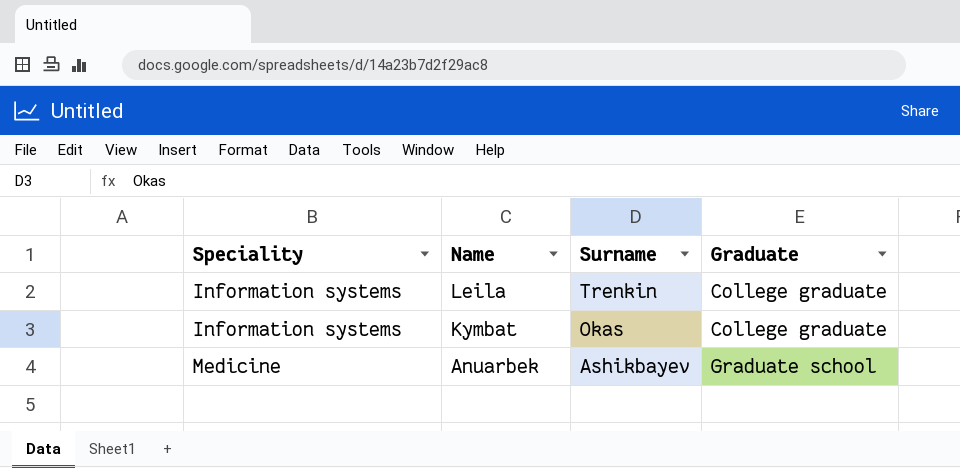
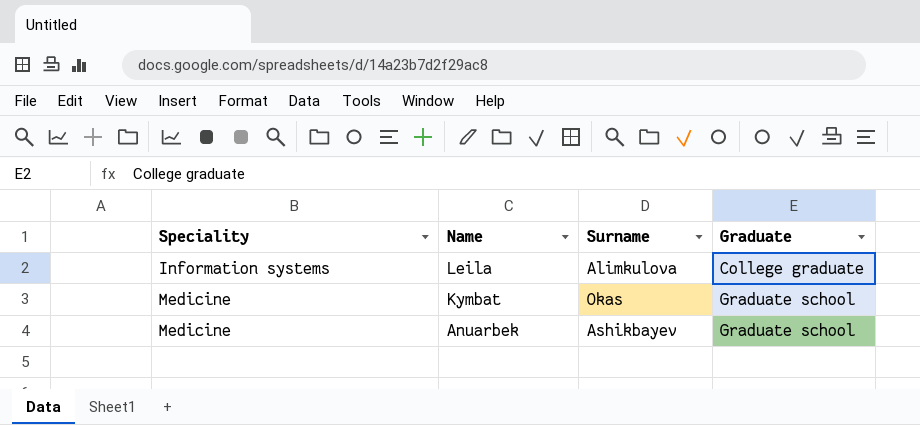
Leila | Surname: Trenkin -> Alimkulova
Kymbat | Speciality: Information systems -> Medicine
Kymbat | Graduate: College graduate -> Graduate school

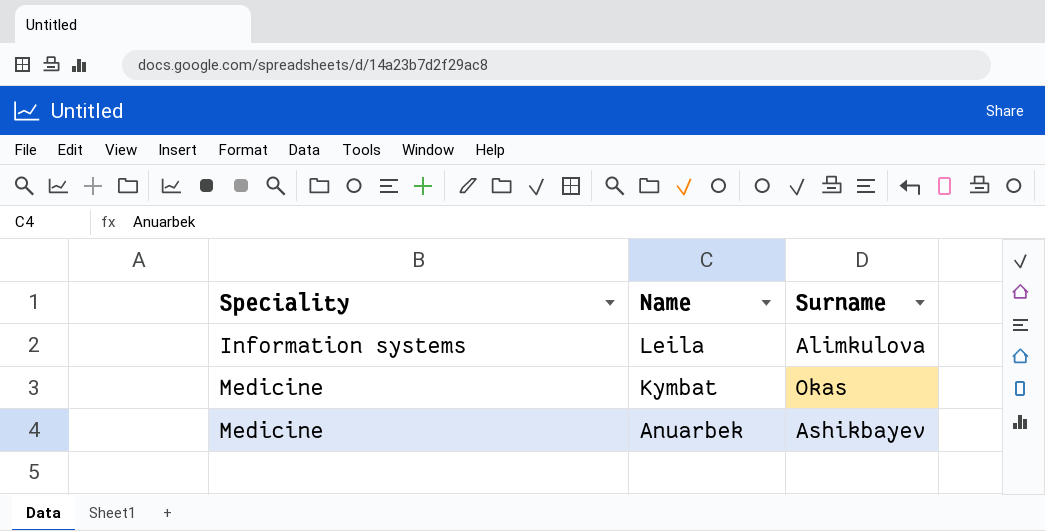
column Graduate | position: 4 -> none

